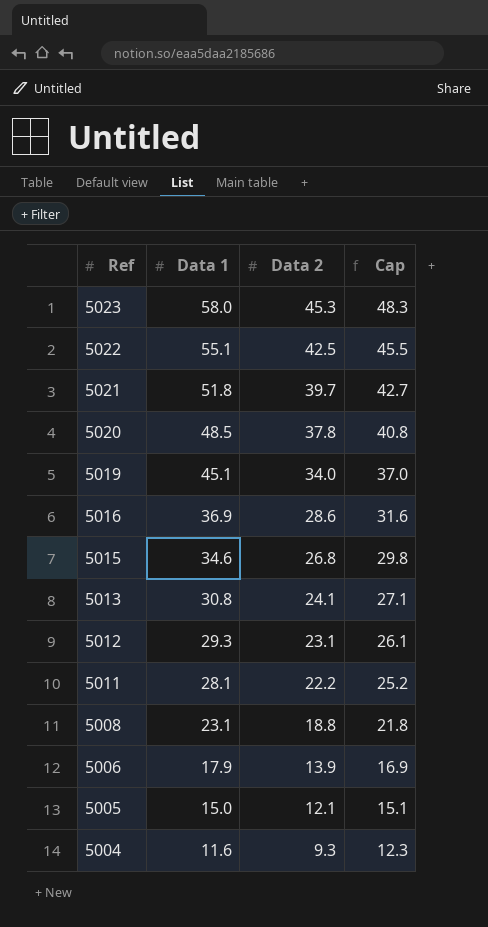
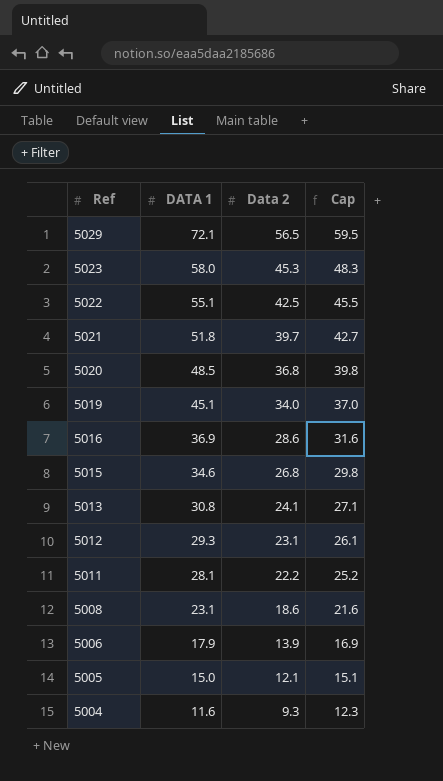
column name: Data 1 -> DATA 1
row 5029: none -> 72.1 | 56.5 | 59.5
5020 | Data 2: 37.8 -> 36.8
5020 | Cap: 40.8 -> 39.8
5008 | Data 2: 18.8 -> 18.6
5008 | Cap: 21.8 -> 21.6

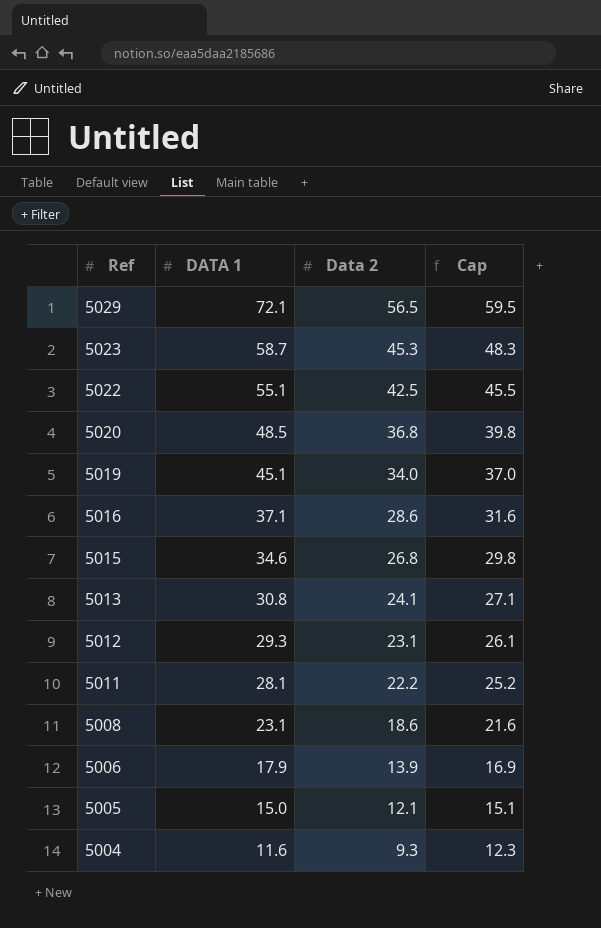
row 5021: 51.8 | 39.7 | 42.7 -> none
5023 | DATA 1: 58.0 -> 58.7
5016 | DATA 1: 36.9 -> 37.1

